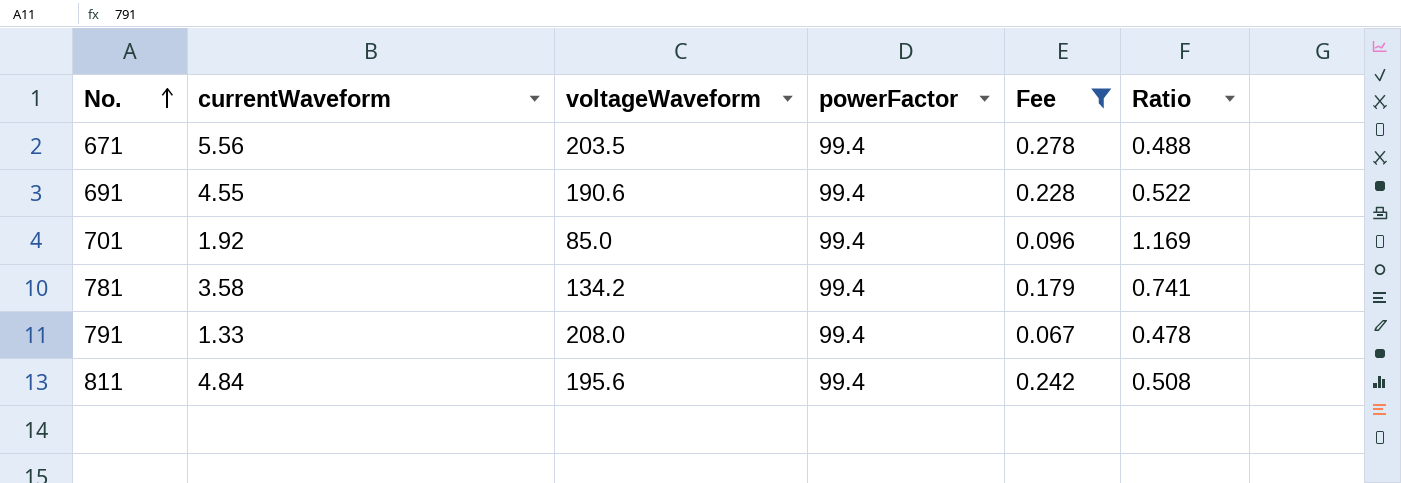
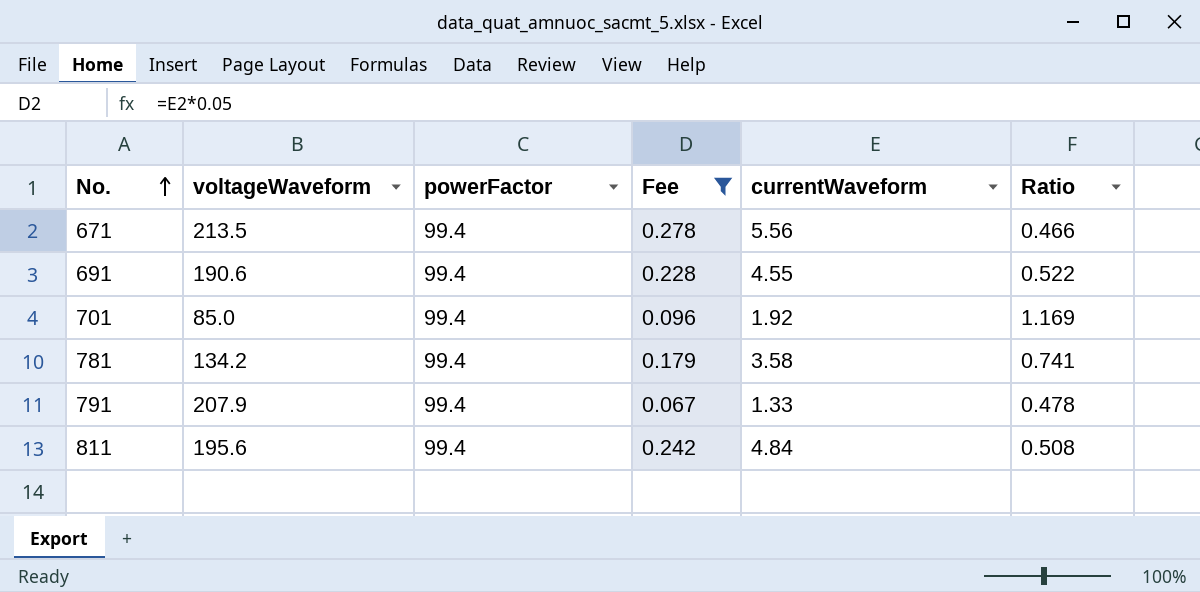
column currentWaveform | position: 2 -> 5
671 | voltageWaveform: 203.5 -> 213.5
671 | Ratio: 0.488 -> 0.466
791 | voltageWaveform: 208.0 -> 207.9

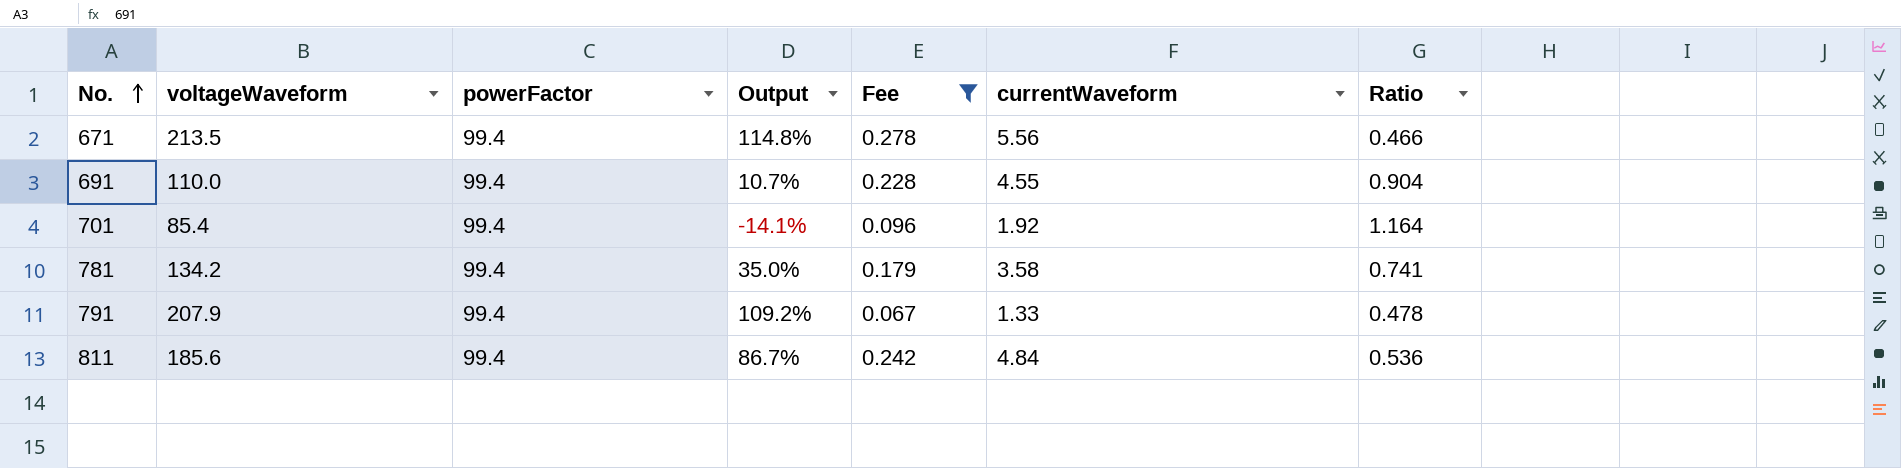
column Output | formula: none -> ([voltageWaveform] - [powerFactor]) / [powerFactor]
691 | voltageWaveform: 190.6 -> 110.0
691 | Ratio: 0.522 -> 0.904
701 | voltageWaveform: 85.0 -> 85.4
701 | Ratio: 1.169 -> 1.164
811 | voltageWaveform: 195.6 -> 185.6
811 | Ratio: 0.508 -> 0.536

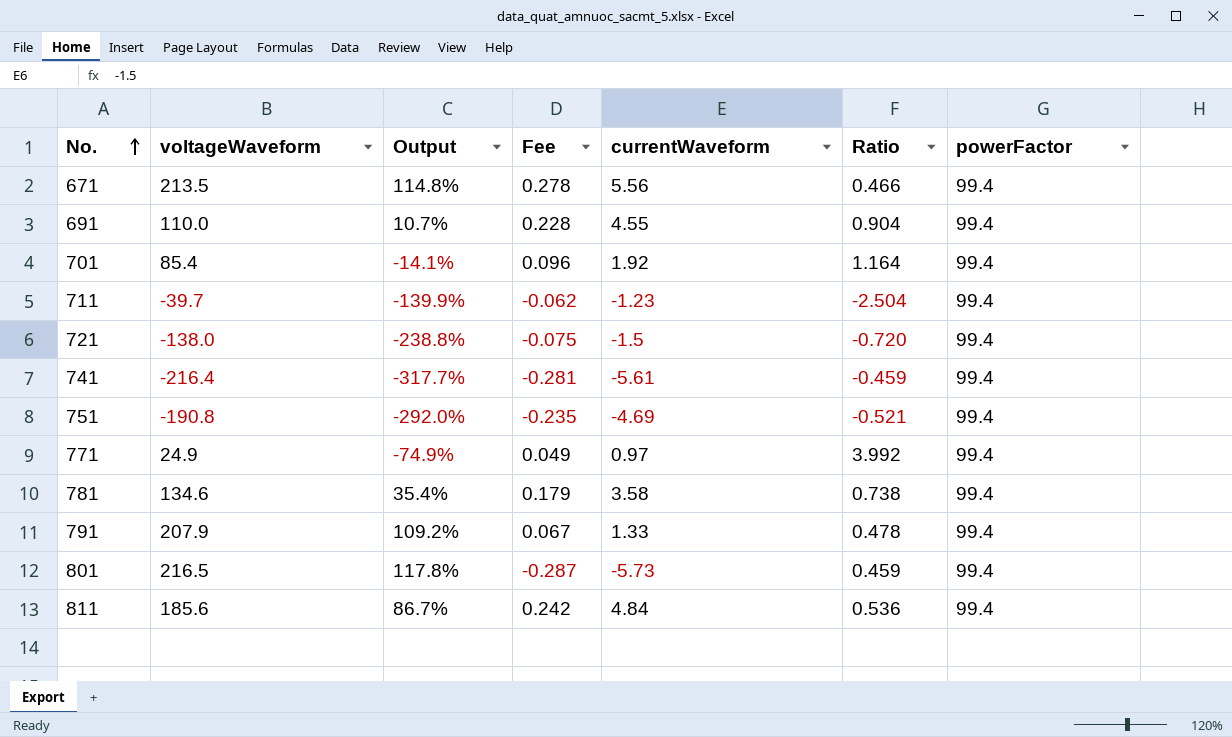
filter: Fee >= 0.067 -> none
column powerFactor | position: 3 -> 7
781 | voltageWaveform: 134.2 -> 134.6
781 | Output: 35.0% -> 35.4%
781 | Ratio: 0.741 -> 0.738

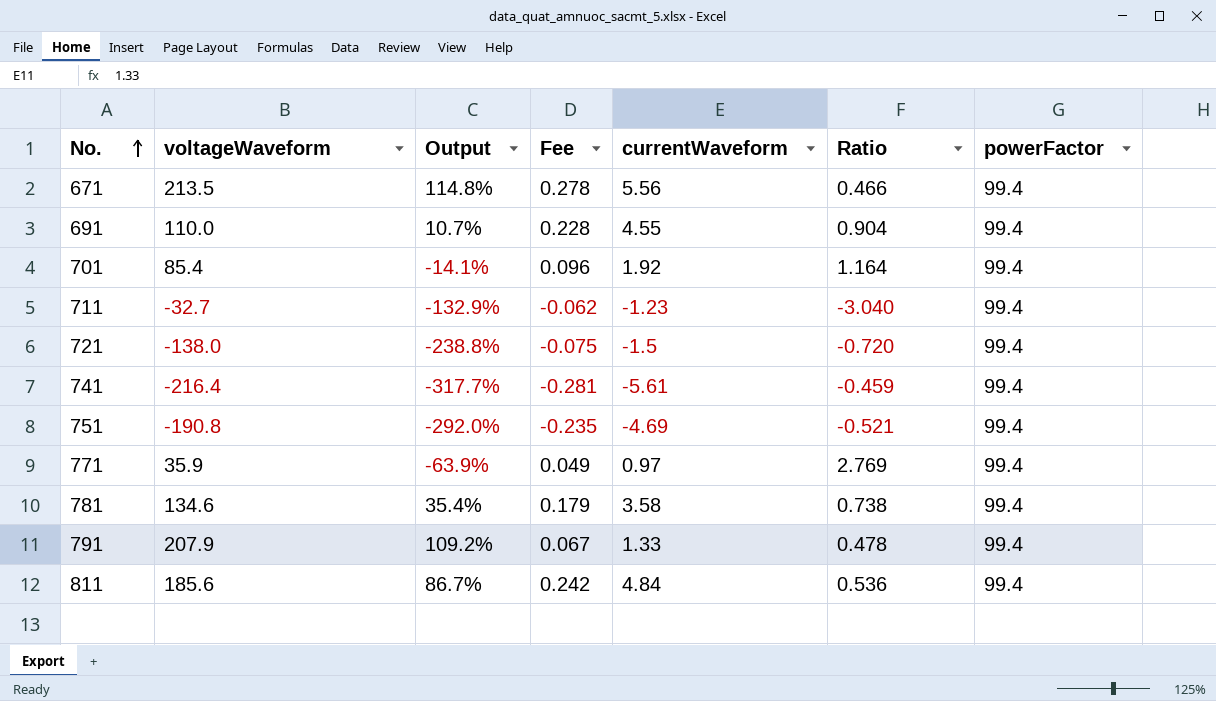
row 801: 216.5 | 117.8% | -0.287 | -5.73 | 0.459 | 99.4 -> none
711 | voltageWaveform: -39.7 -> -32.7
711 | Output: -139.9% -> -132.9%
711 | Ratio: -2.504 -> -3.040
771 | voltageWaveform: 24.9 -> 35.9
771 | Output: -74.9% -> -63.9%
771 | Ratio: 3.992 -> 2.769

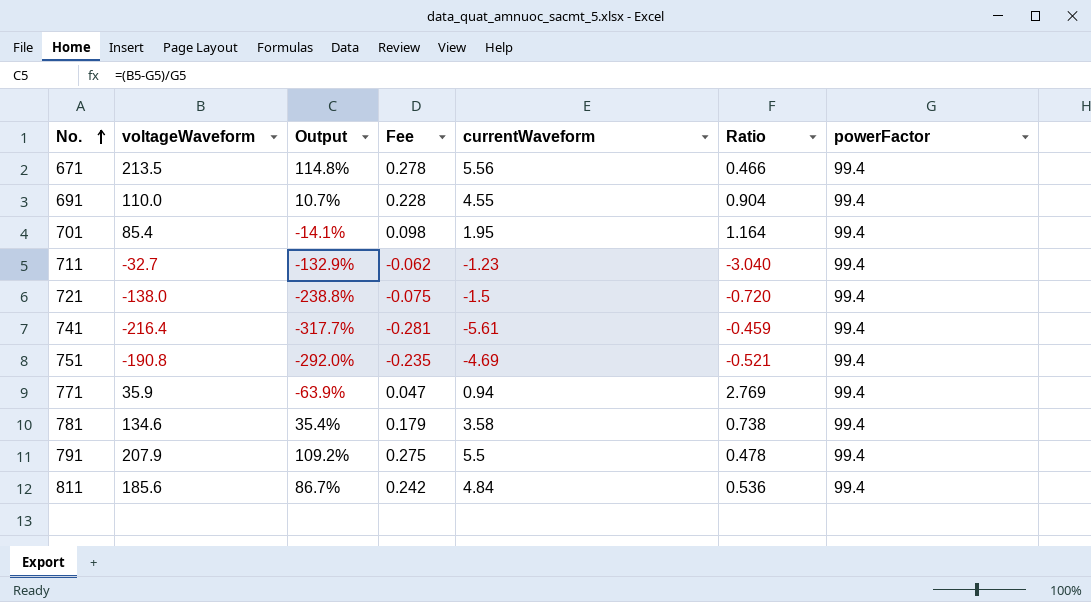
701 | Fee: 0.096 -> 0.098
701 | currentWaveform: 1.92 -> 1.95
771 | Fee: 0.049 -> 0.047
771 | currentWaveform: 0.97 -> 0.94
791 | Fee: 0.067 -> 0.275
791 | currentWaveform: 1.33 -> 5.5

